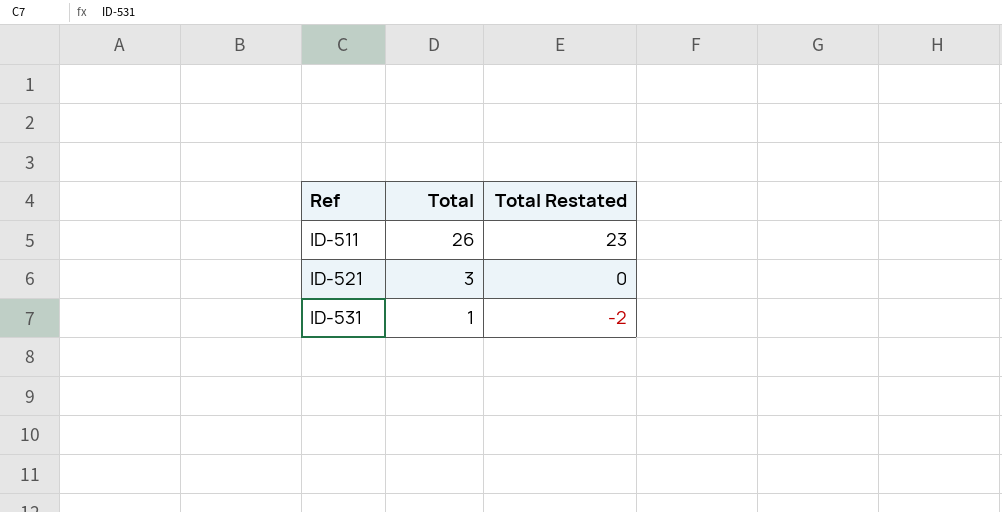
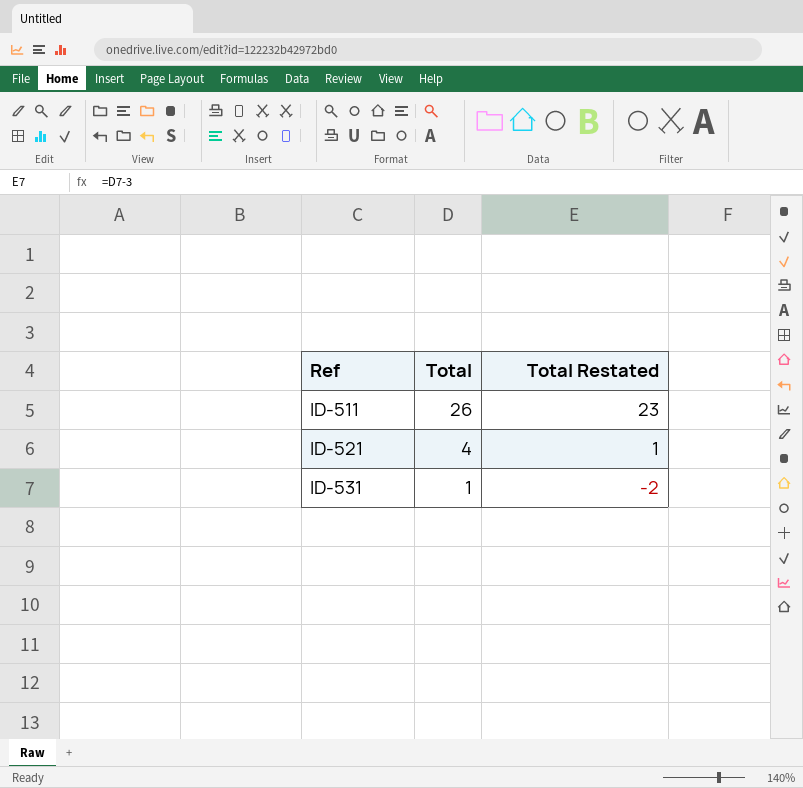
ID-521 | Total: 3 -> 4
ID-521 | Total Restated: 0 -> 1

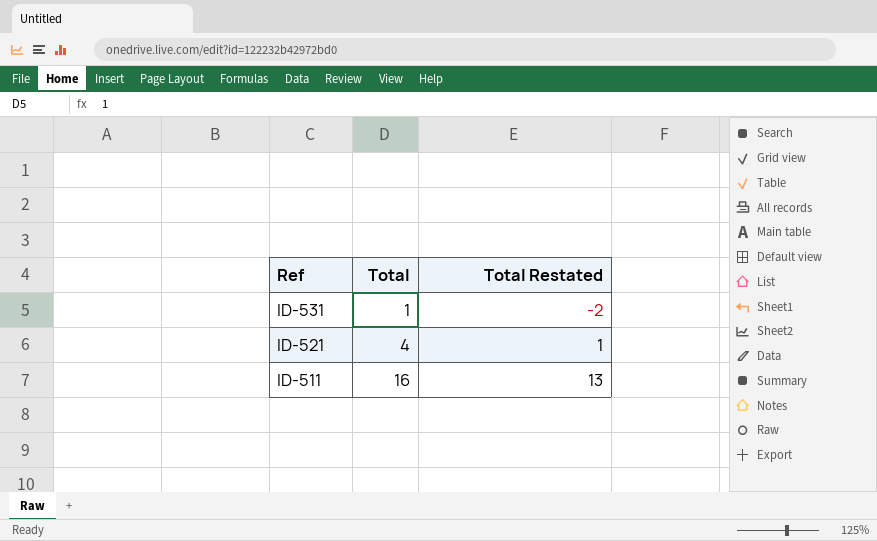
row order: Ref ascending -> Ref descending
ID-511 | Total: 26 -> 16
ID-511 | Total Restated: 23 -> 13

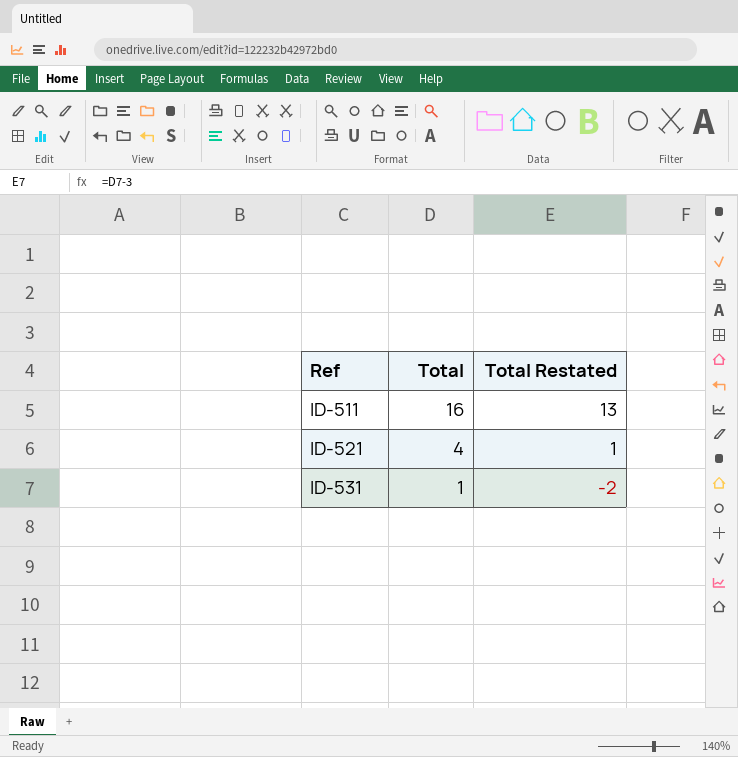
row order: Ref descending -> Ref ascending

